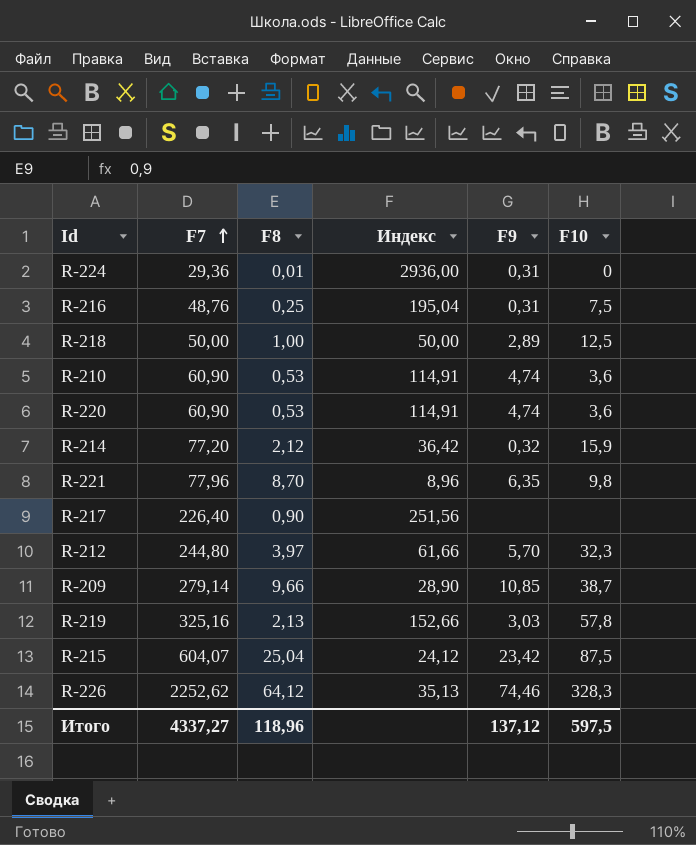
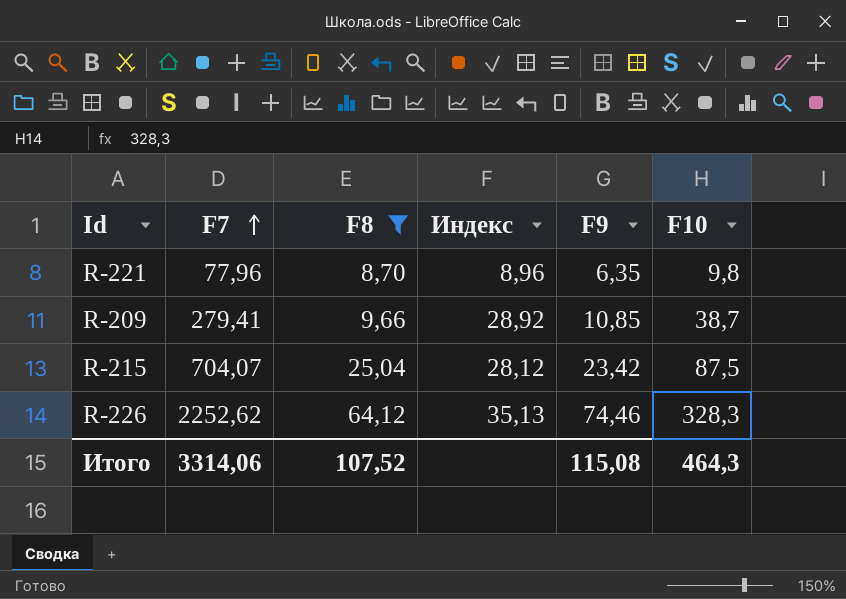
filter: none -> F8 >= 8,70
R-209 | F7: 279,14 -> 279,41
R-209 | Индекс: 28,90 -> 28,92
R-215 | F7: 604,07 -> 704,07
R-215 | Индекс: 24,12 -> 28,12
Итого | F7: 4337,27 -> 3314,06
Итого | F8: 118,96 -> 107,52
Итого | F9: 137,12 -> 115,08
Итого | F10: 597,5 -> 464,3

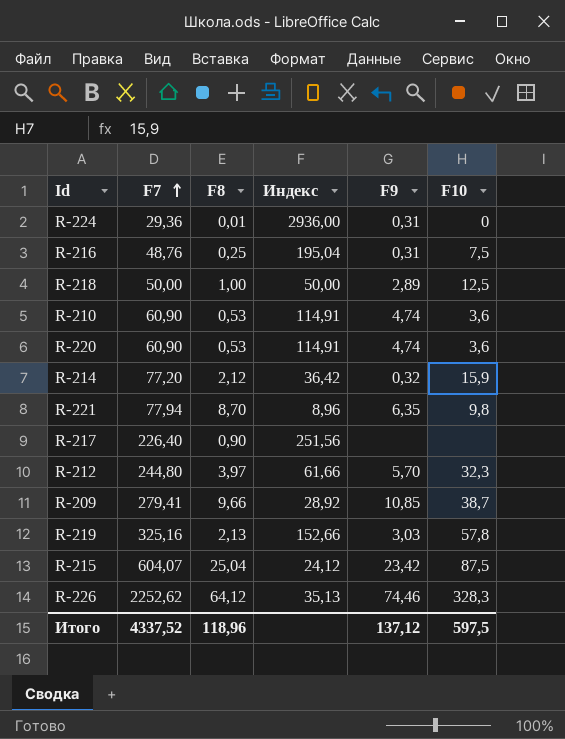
filter: F8 >= 8,70 -> none
R-221 | F7: 77,96 -> 77,94
R-215 | F7: 704,07 -> 604,07
R-215 | Индекс: 28,12 -> 24,12
Итого | F7: 3314,06 -> 4337,52
Итого | F8: 107,52 -> 118,96
Итого | F9: 115,08 -> 137,12
Итого | F10: 464,3 -> 597,5

